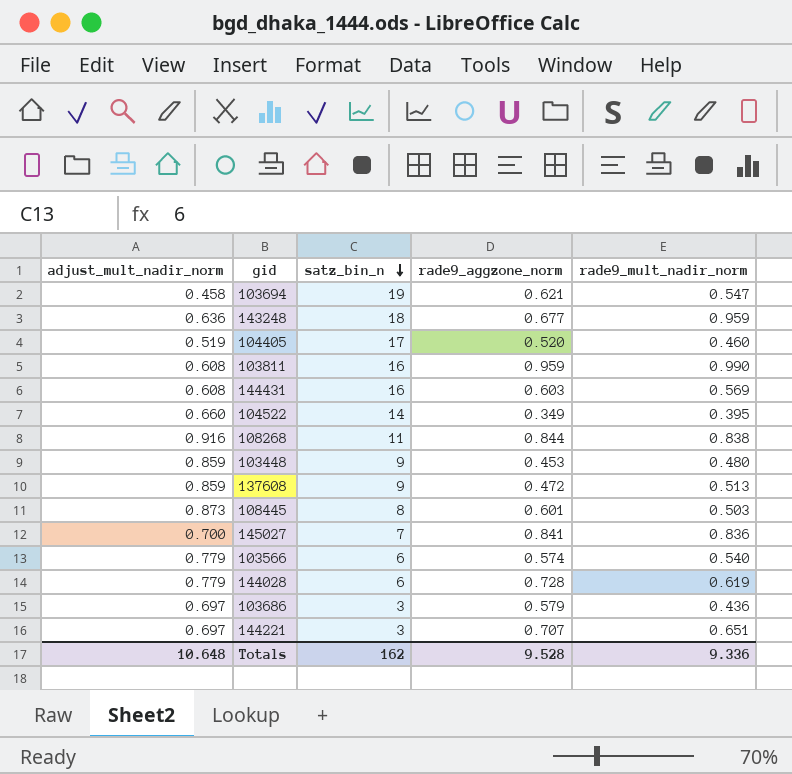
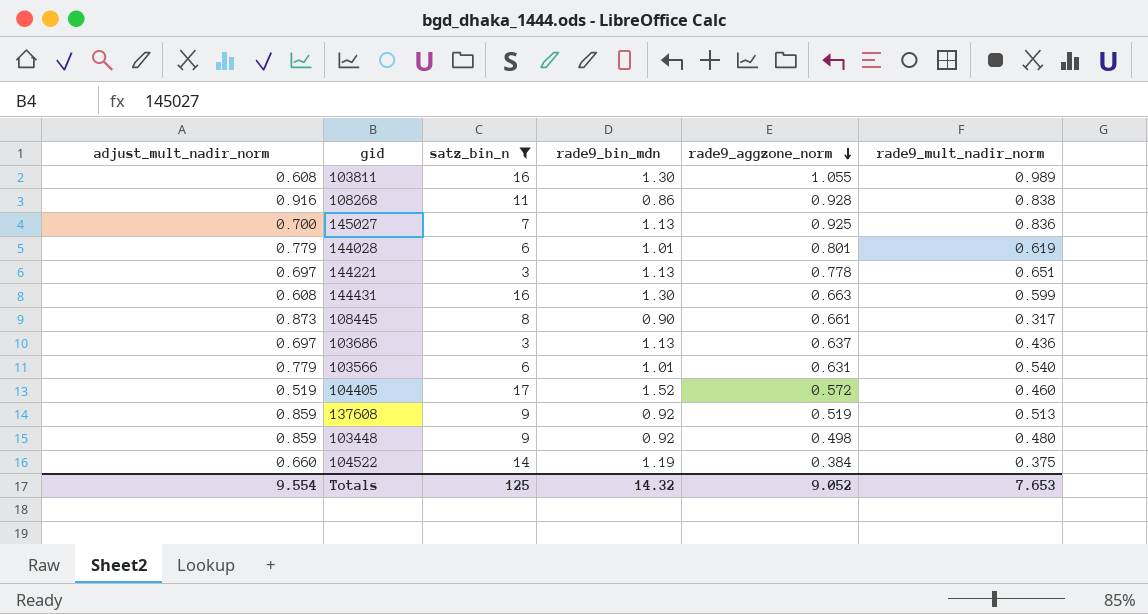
filter: none -> satz_bin_n <= 17
row order: satz_bin_n descending -> rade9_aggzone_norm descending
column rade9_bin_mdn | position: none -> 4
103811 | rade9_aggzone_norm: 0.959 -> 1.055
103811 | rade9_mult_nadir_norm: 0.990 -> 0.989
108268 | rade9_aggzone_norm: 0.844 -> 0.928
145027 | rade9_aggzone_norm: 0.841 -> 0.925
144028 | rade9_aggzone_norm: 0.728 -> 0.801
144221 | rade9_aggzone_norm: 0.707 -> 0.778
144431 | rade9_aggzone_norm: 0.603 -> 0.663
144431 | rade9_mult_nadir_norm: 0.569 -> 0.599
108445 | rade9_aggzone_norm: 0.601 -> 0.661
108445 | rade9_mult_nadir_norm: 0.503 -> 0.317
103686 | rade9_aggzone_norm: 0.579 -> 0.637
103566 | rade9_aggzone_norm: 0.574 -> 0.631
104405 | rade9_aggzone_norm: 0.520 -> 0.572
137608 | rade9_aggzone_norm: 0.472 -> 0.519
103448 | rade9_aggzone_norm: 0.453 -> 0.498
104522 | rade9_aggzone_norm: 0.349 -> 0.384
104522 | rade9_mult_nadir_norm: 0.395 -> 0.375
Totals | adjust_mult_nadir_norm: 10.648 -> 9.554
Totals | satz_bin_n: 162 -> 125
Totals | rade9_aggzone_norm: 9.528 -> 9.052
Totals | rade9_mult_nadir_norm: 9.336 -> 7.653

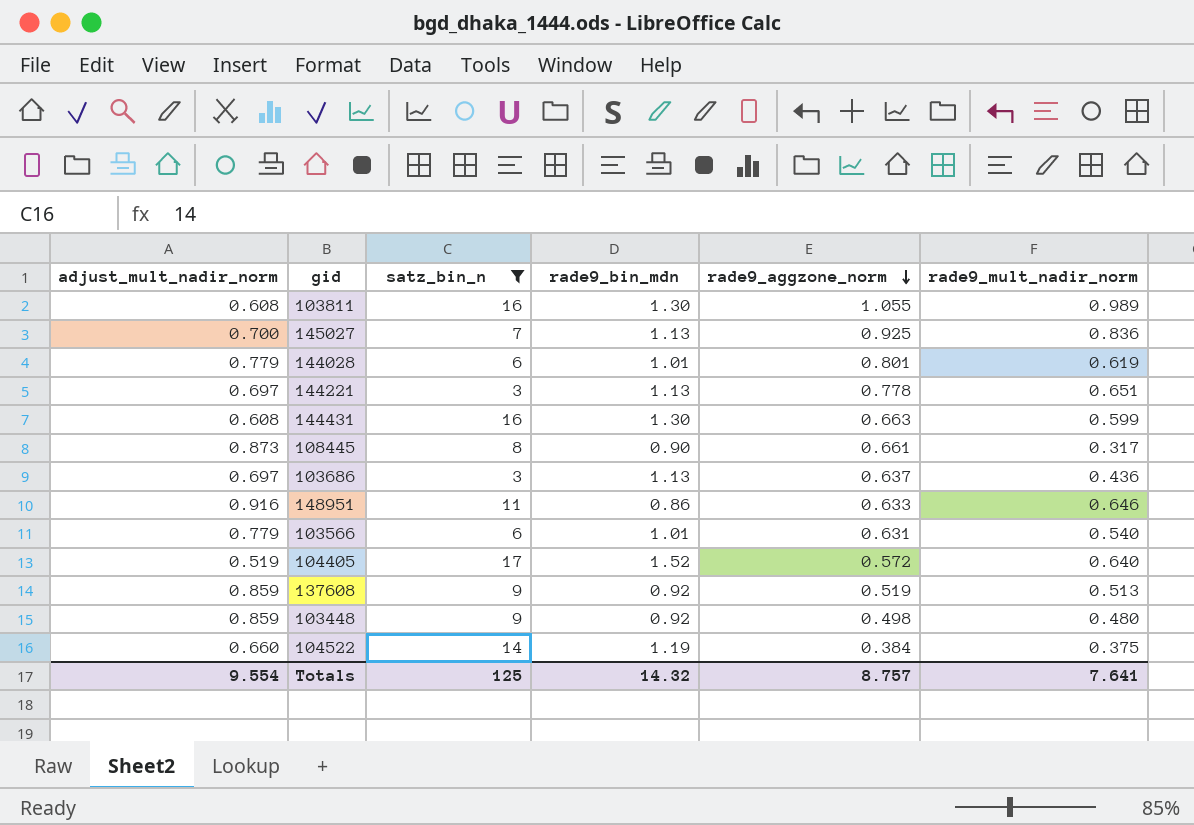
row 108268: 0.916 | 11 | 0.86 | 0.928 | 0.838 -> none
row 148951: none -> 0.916 | 11 | 0.86 | 0.633 | 0.646
104405 | rade9_mult_nadir_norm: 0.460 -> 0.640
Totals | rade9_aggzone_norm: 9.052 -> 8.757
Totals | rade9_mult_nadir_norm: 7.653 -> 7.641

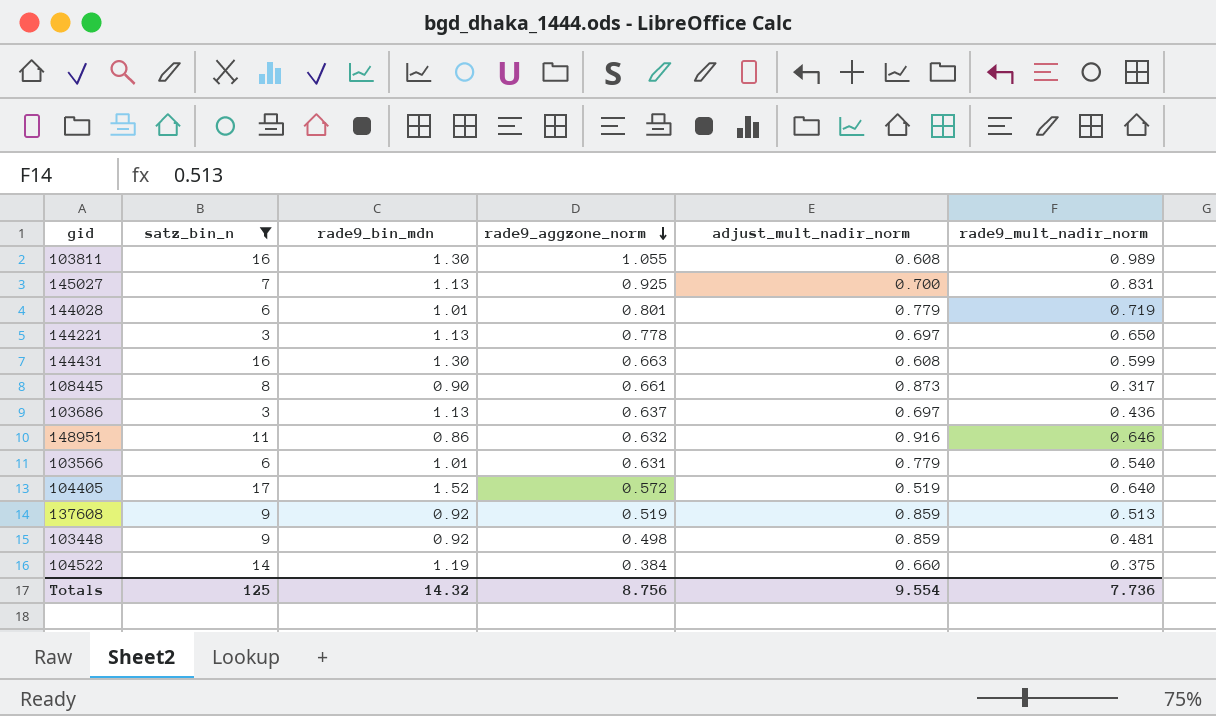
column adjust_mult_nadir_norm | position: 1 -> 5
145027 | rade9_mult_nadir_norm: 0.836 -> 0.831
144028 | rade9_mult_nadir_norm: 0.619 -> 0.719
144221 | rade9_mult_nadir_norm: 0.651 -> 0.650
148951 | rade9_aggzone_norm: 0.633 -> 0.632
103448 | rade9_mult_nadir_norm: 0.480 -> 0.481
Totals | rade9_aggzone_norm: 8.757 -> 8.756
Totals | rade9_mult_nadir_norm: 7.641 -> 7.736

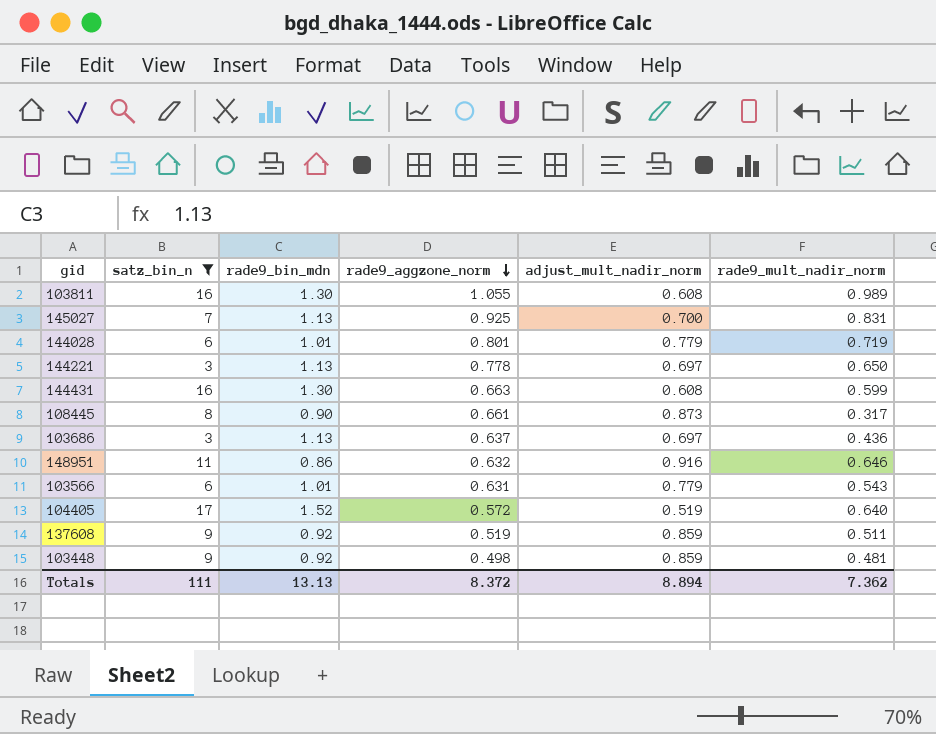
row 104522: 14 | 1.19 | 0.384 | 0.660 | 0.375 -> none
103566 | rade9_mult_nadir_norm: 0.540 -> 0.543
137608 | rade9_mult_nadir_norm: 0.513 -> 0.511
Totals | satz_bin_n: 125 -> 111
Totals | rade9_bin_mdn: 14.32 -> 13.13
Totals | rade9_aggzone_norm: 8.756 -> 8.372
Totals | adjust_mult_nadir_norm: 9.554 -> 8.894
Totals | rade9_mult_nadir_norm: 7.736 -> 7.362

